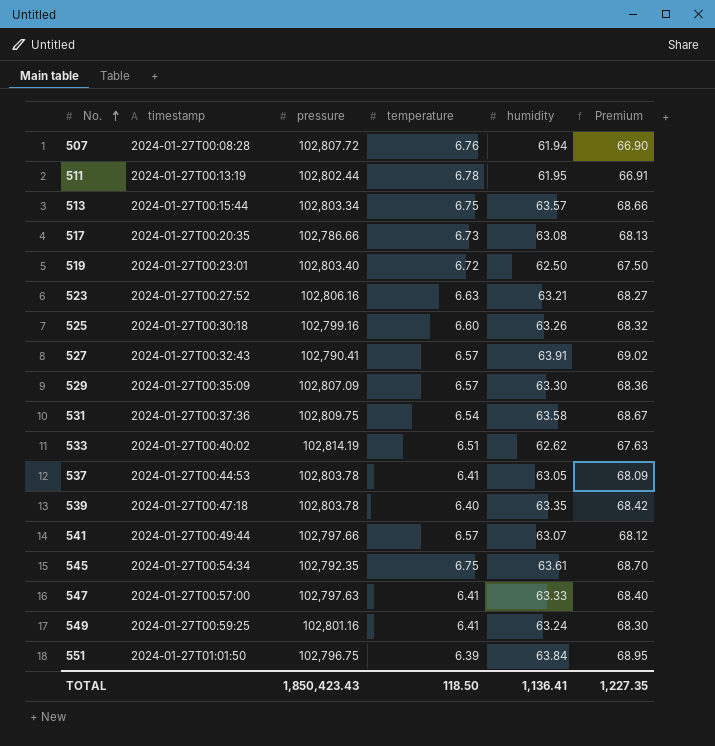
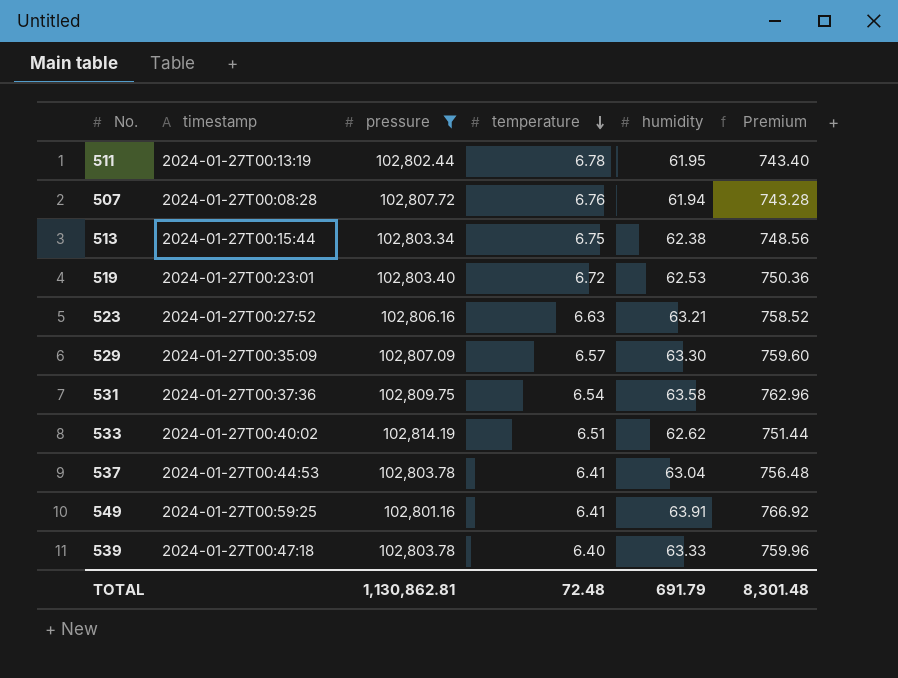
filter: none -> pressure >= 102,801.16
row order: No. ascending -> temperature descending
column Premium | formula: [humidity] * 1.08 -> [humidity] * 12
513 | humidity: 63.57 -> 62.38
519 | humidity: 62.50 -> 62.53
537 | humidity: 63.05 -> 63.04
549 | humidity: 63.24 -> 63.91
539 | humidity: 63.35 -> 63.33
TOTAL | pressure: 1,850,423.43 -> 1,130,862.81
TOTAL | temperature: 118.50 -> 72.48
TOTAL | humidity: 1,136.41 -> 691.79
TOTAL | Premium: 1,227.35 -> 8,301.48

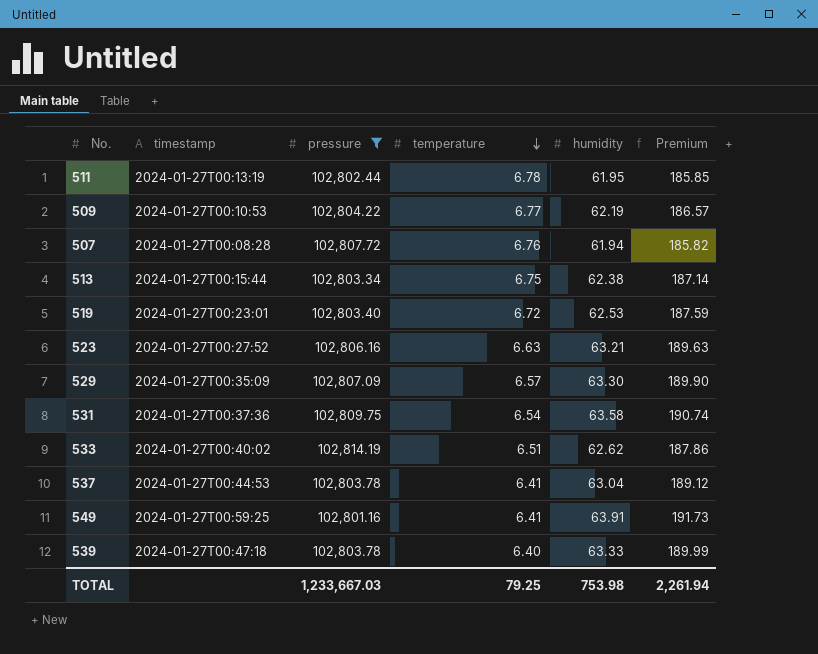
column Premium | formula: [humidity] * 12 -> [humidity] * 3
row 509: none -> 2024-01-27T00:10:53 | 102,804.22 | 6.77 | 62.19 | 186.57
TOTAL | pressure: 1,130,862.81 -> 1,233,667.03
TOTAL | temperature: 72.48 -> 79.25
TOTAL | humidity: 691.79 -> 753.98
TOTAL | Premium: 8,301.48 -> 2,261.94

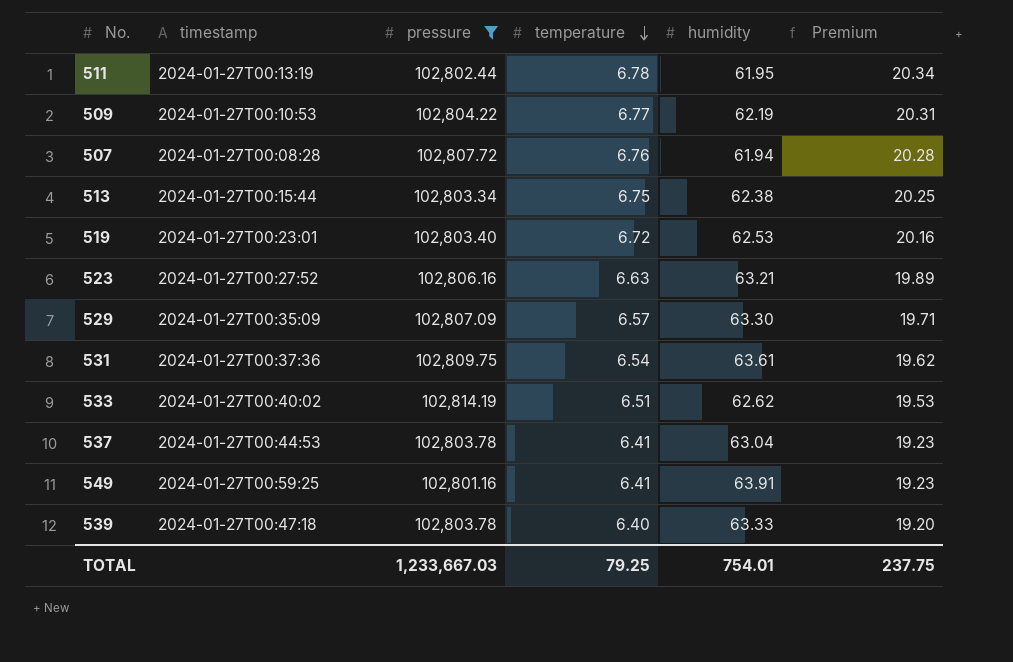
column Premium | formula: [humidity] * 3 -> [temperature] * 3
531 | humidity: 63.58 -> 63.61
TOTAL | humidity: 753.98 -> 754.01
TOTAL | Premium: 2,261.94 -> 237.75

